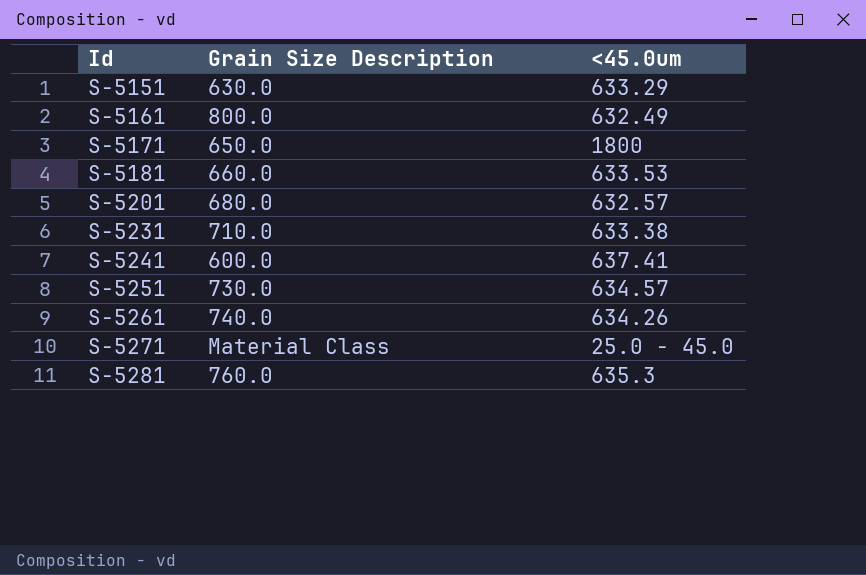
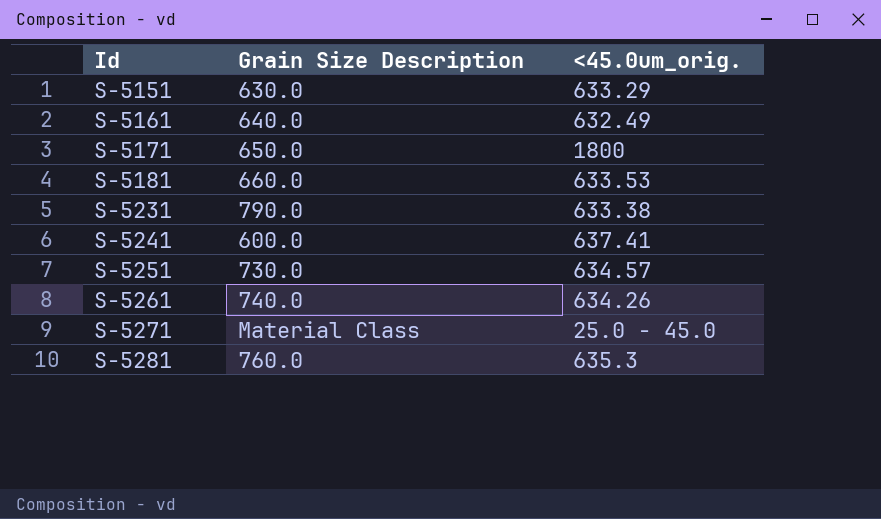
column name: <45.0um -> <45.0um_orig.
row S-5201: 680.0 | 632.57 -> none
S-5161 | Grain Size Description: 800.0 -> 640.0
S-5231 | Grain Size Description: 710.0 -> 790.0

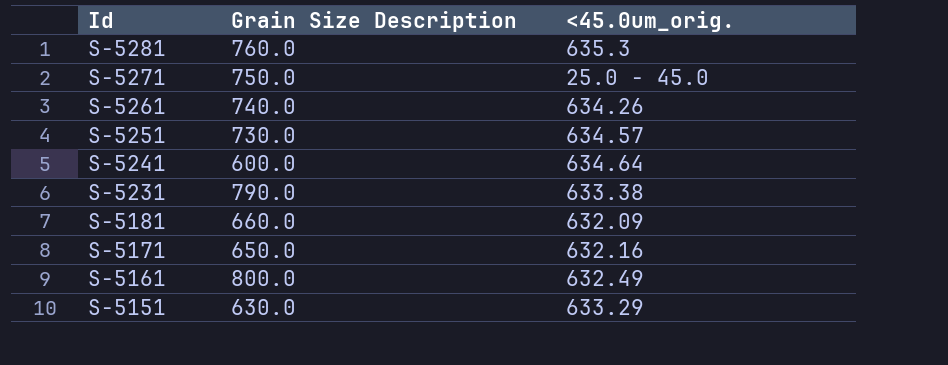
row order: Id ascending -> Id descending
S-5271 | Grain Size Description: Material Class -> 750.0
S-5241 | <45.0um_orig.: 637.41 -> 634.64
S-5181 | <45.0um_orig.: 633.53 -> 632.09
S-5171 | <45.0um_orig.: 1800 -> 632.16
S-5161 | Grain Size Description: 640.0 -> 800.0

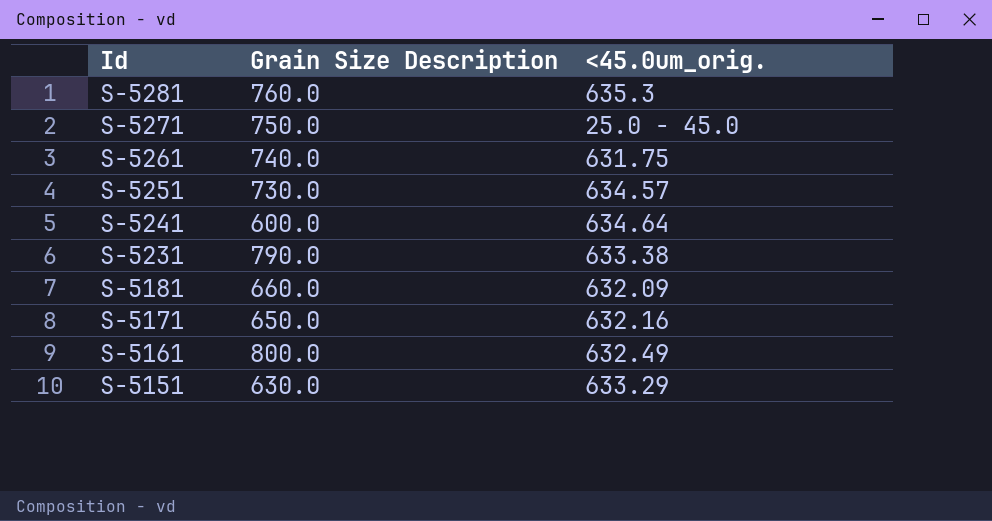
S-5261 | <45.0um_orig.: 634.26 -> 631.75

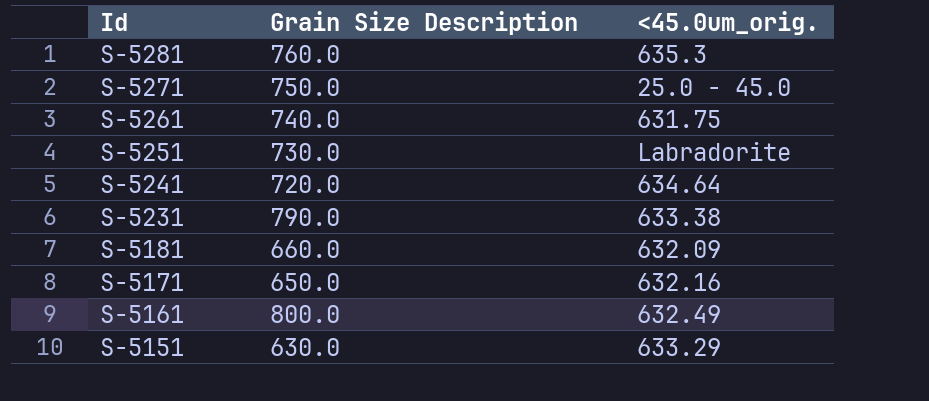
S-5251 | <45.0um_orig.: 634.57 -> Labradorite
S-5241 | Grain Size Description: 600.0 -> 720.0

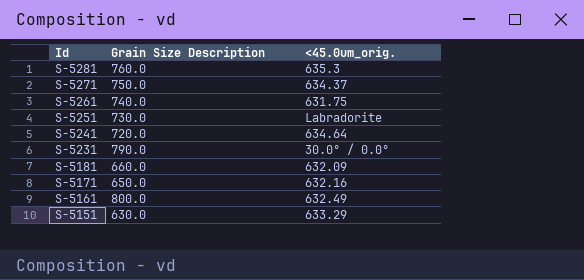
S-5271 | <45.0um_orig.: 25.0 - 45.0 -> 634.37
S-5231 | <45.0um_orig.: 633.38 -> 30.0° / 0.0°

